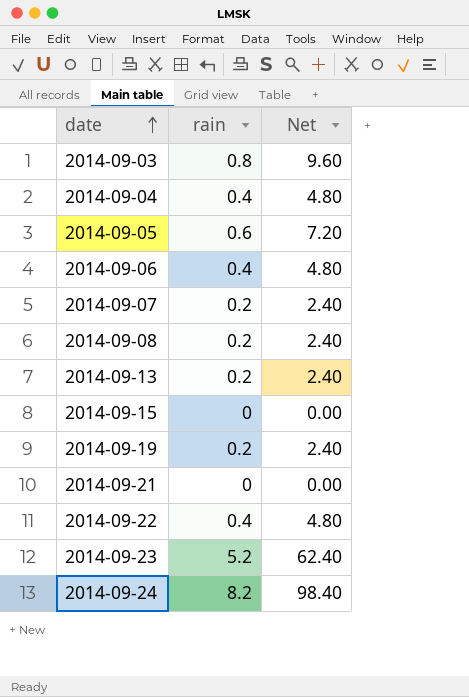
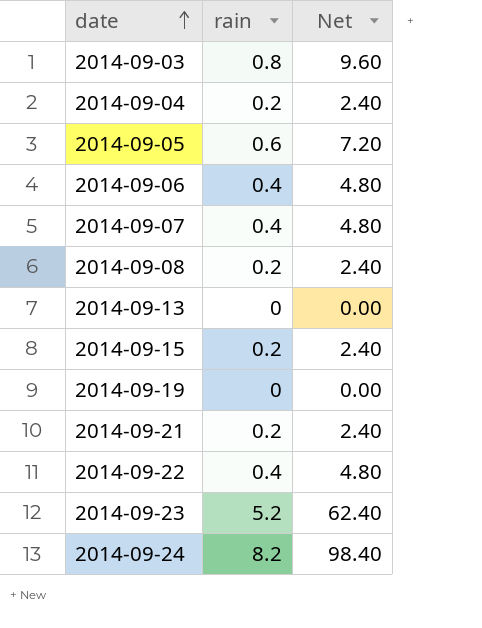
2014-09-04 | rain: 0.4 -> 0.2
2014-09-04 | Net: 4.80 -> 2.40
2014-09-07 | rain: 0.2 -> 0.4
2014-09-07 | Net: 2.40 -> 4.80
2014-09-13 | rain: 0.2 -> 0
2014-09-13 | Net: 2.40 -> 0.00
2014-09-15 | rain: 0 -> 0.2
2014-09-15 | Net: 0.00 -> 2.40
2014-09-19 | rain: 0.2 -> 0
2014-09-19 | Net: 2.40 -> 0.00
2014-09-21 | rain: 0 -> 0.2
2014-09-21 | Net: 0.00 -> 2.40

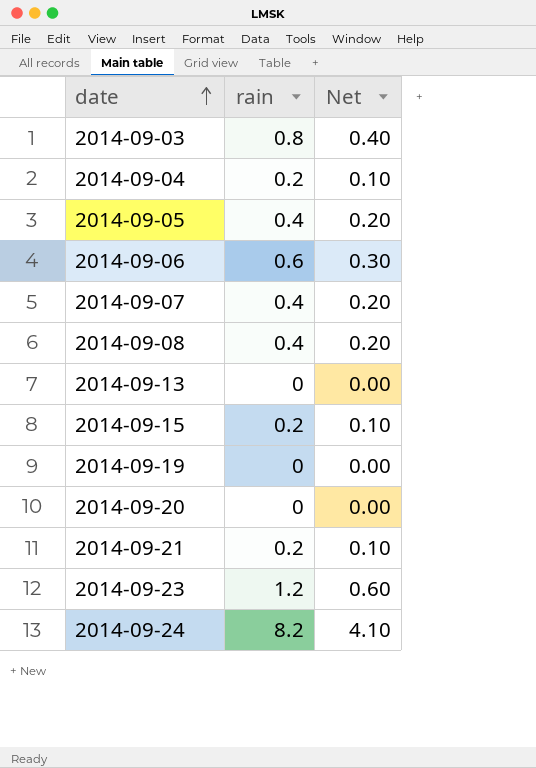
column Net | formula: [rain] * 12 -> [rain] * 0.5
row 2014-09-22: 0.4 | 4.80 -> none
2014-09-05 | rain: 0.6 -> 0.4
2014-09-06 | rain: 0.4 -> 0.6
2014-09-08 | rain: 0.2 -> 0.4
row 2014-09-20: none -> 0 | 0.00
2014-09-23 | rain: 5.2 -> 1.2

